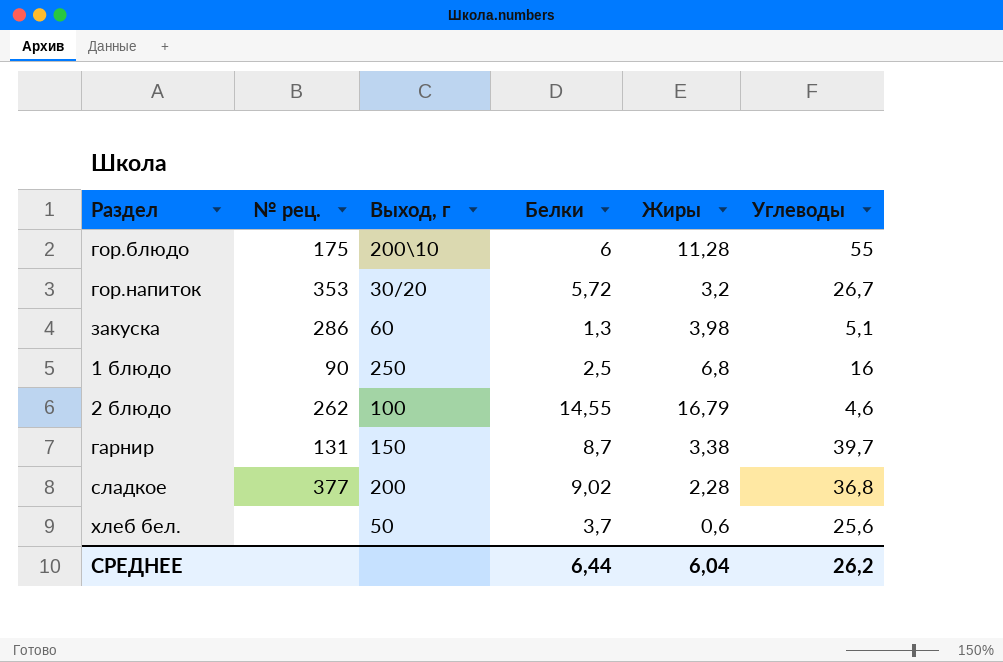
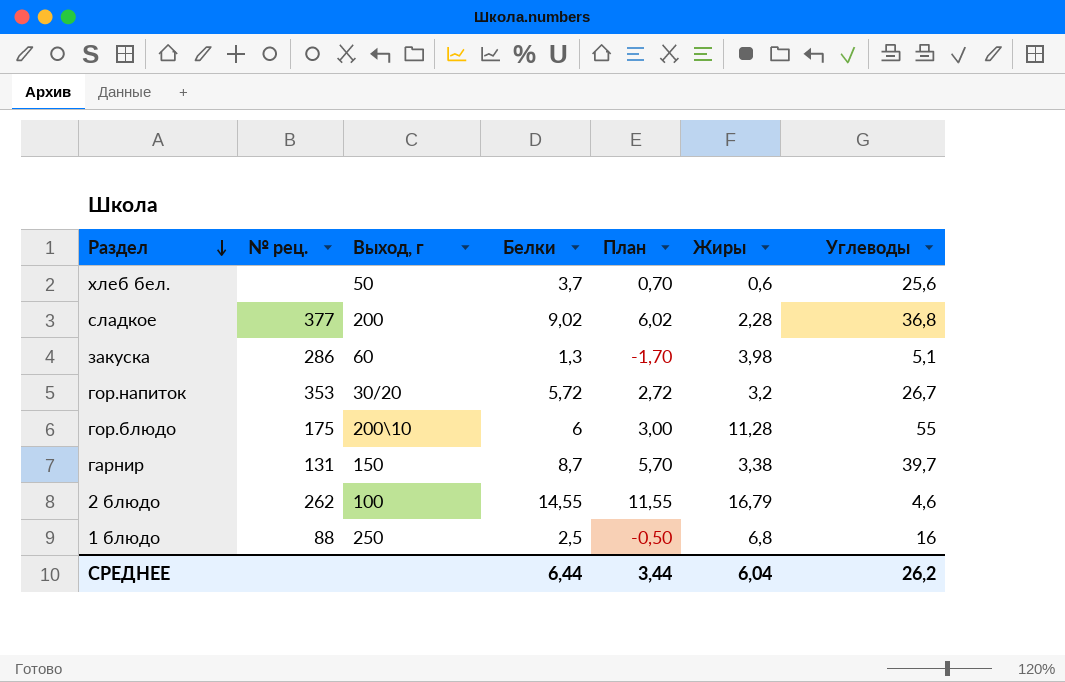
row order: none -> Раздел descending
column План | formula: none -> [Белки] - 3
1 блюдо | № рец.: 90 -> 88

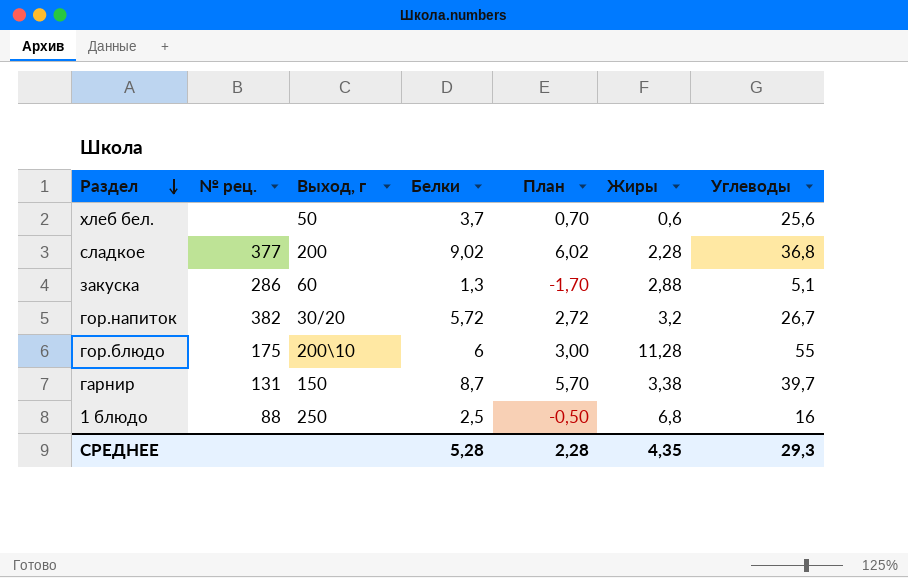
row 2 блюдо: 262 | 100 | 14,55 | 11,55 | 16,79 | 4,6 -> none
закуска | Жиры: 3,98 -> 2,88
гор.напиток | № рец.: 353 -> 382
СРЕДНЕЕ | Белки: 6,44 -> 5,28
СРЕДНЕЕ | План: 3,44 -> 2,28
СРЕДНЕЕ | Жиры: 6,04 -> 4,35
СРЕДНЕЕ | Углеводы: 26,2 -> 29,3

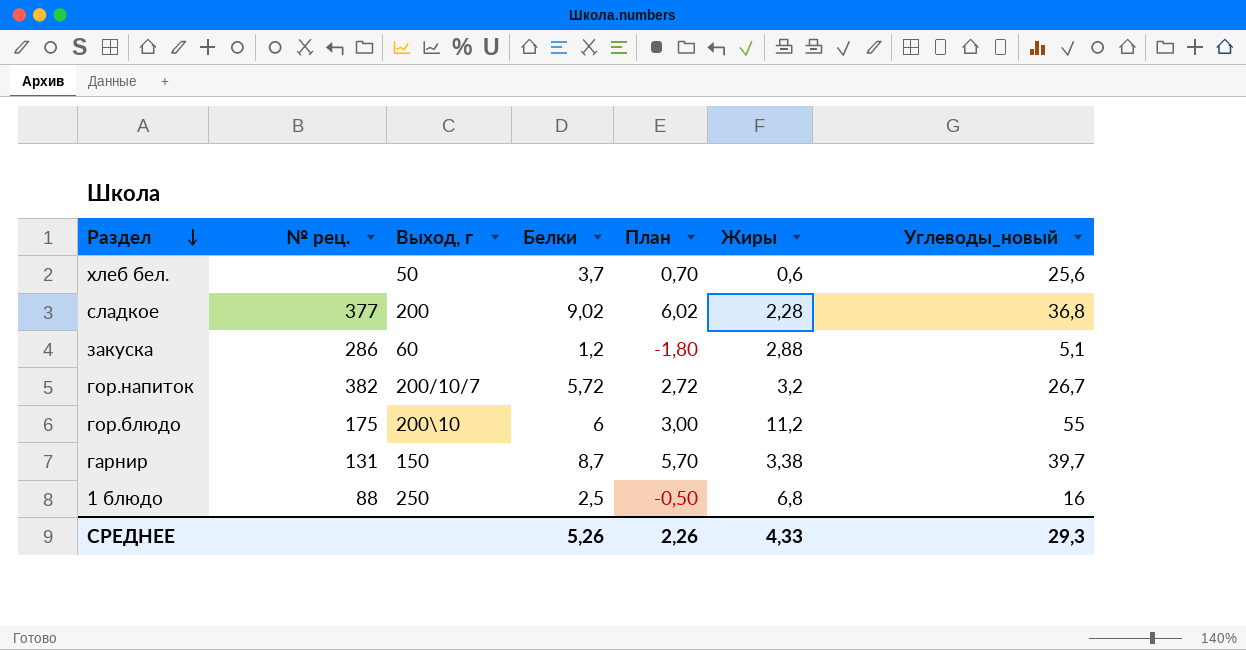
column name: Углеводы -> Углеводы_новый
закуска | Белки: 1,3 -> 1,2
закуска | План: -1,70 -> -1,80
гор.напиток | Выход, г: 30/20 -> 200/10/7
гор.блюдо | Жиры: 11,28 -> 11,2
СРЕДНЕЕ | Белки: 5,28 -> 5,26
СРЕДНЕЕ | План: 2,28 -> 2,26
СРЕДНЕЕ | Жиры: 4,35 -> 4,33

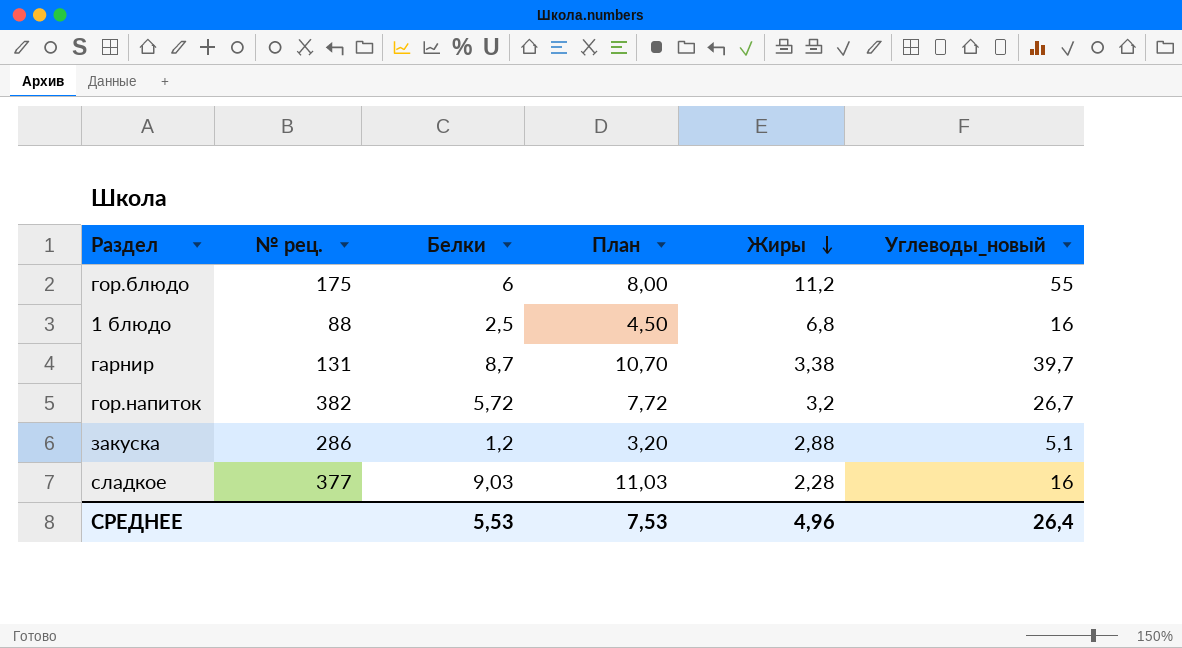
row order: Раздел descending -> Жиры descending
column Выход, г | position: 3 -> none
column План | formula: [Белки] - 3 -> [Белки] + 2
row хлеб бел.: none | 50 | 3,7 | 0,70 | 0,6 | 25,6 -> none
сладкое | Белки: 9,02 -> 9,03
сладкое | Углеводы_новый: 36,8 -> 16
СРЕДНЕЕ | Белки: 5,26 -> 5,53
СРЕДНЕЕ | План: 2,26 -> 7,53
СРЕДНЕЕ | Жиры: 4,33 -> 4,96
СРЕДНЕЕ | Углеводы_новый: 29,3 -> 26,4

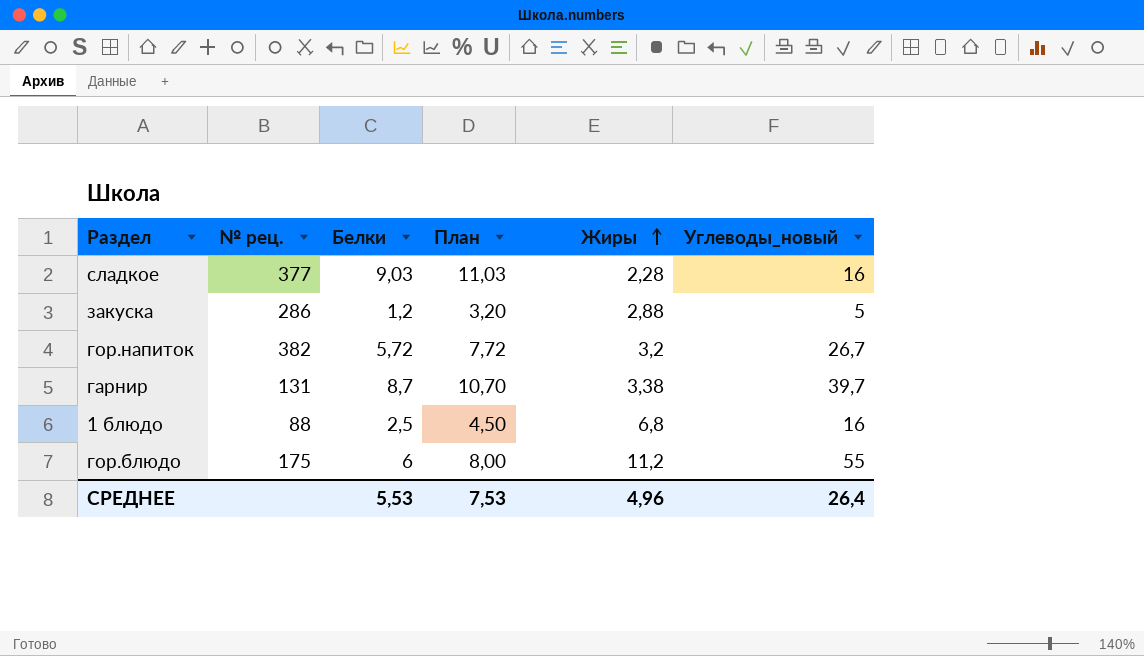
row order: Жиры descending -> Жиры ascending
закуска | Углеводы_новый: 5,1 -> 5

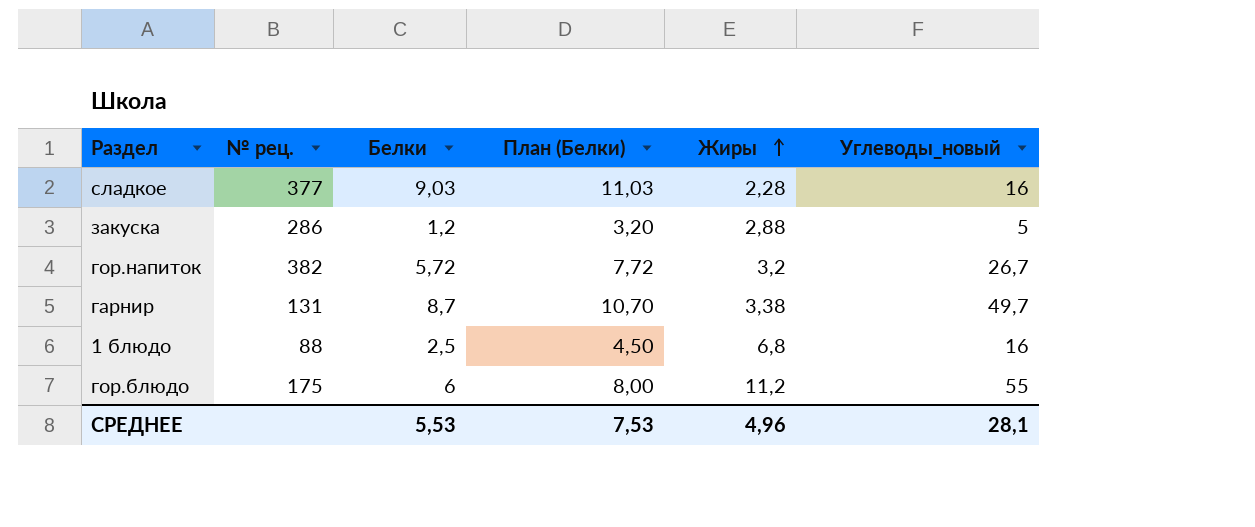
column name: План -> План (Белки)
гарнир | Углеводы_новый: 39,7 -> 49,7
СРЕДНЕЕ | Углеводы_новый: 26,4 -> 28,1

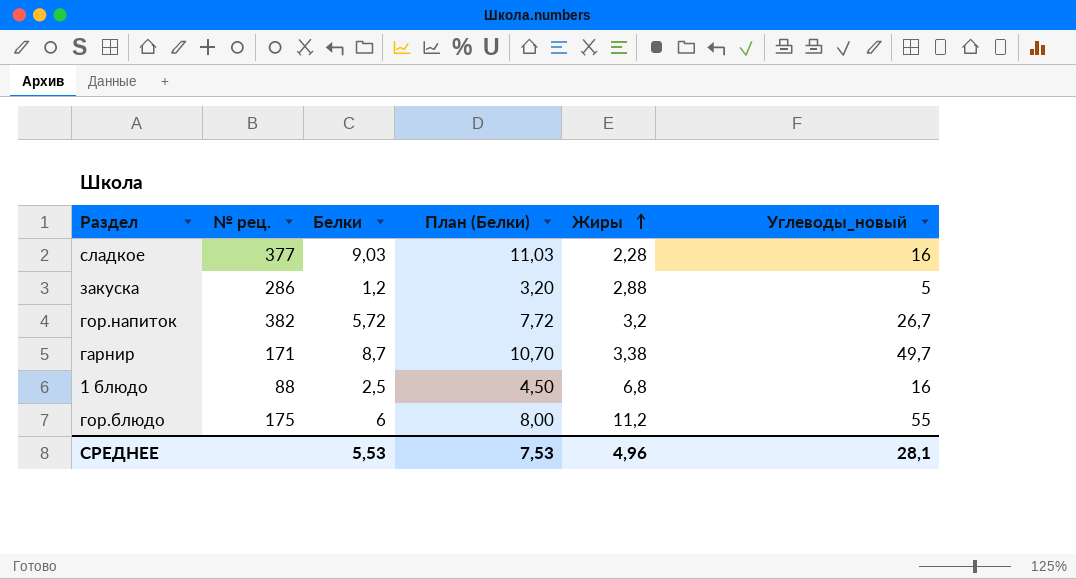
гарнир | № рец.: 131 -> 171

